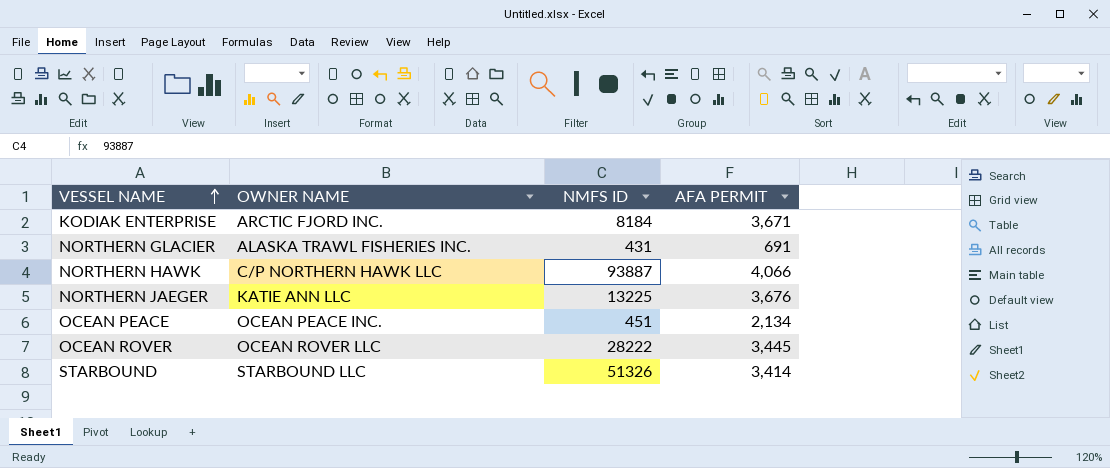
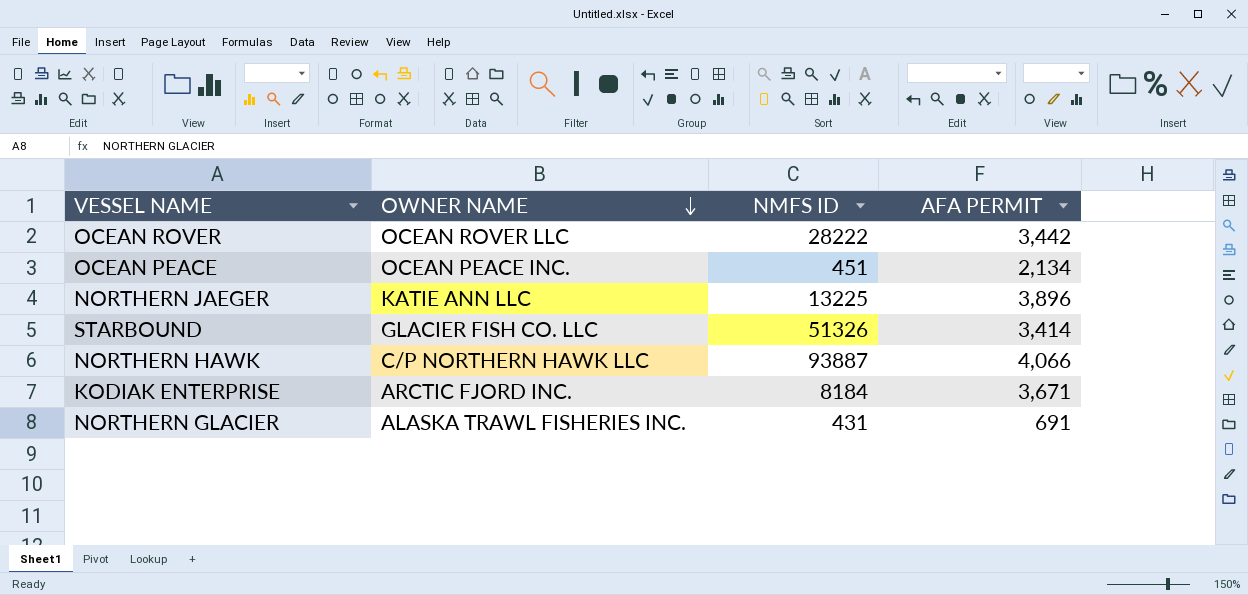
row order: VESSEL NAME ascending -> OWNER NAME descending
OCEAN ROVER | AFA PERMIT: 3,445 -> 3,442
NORTHERN JAEGER | AFA PERMIT: 3,676 -> 3,896
STARBOUND | OWNER NAME: STARBOUND LLC -> GLACIER FISH CO. LLC

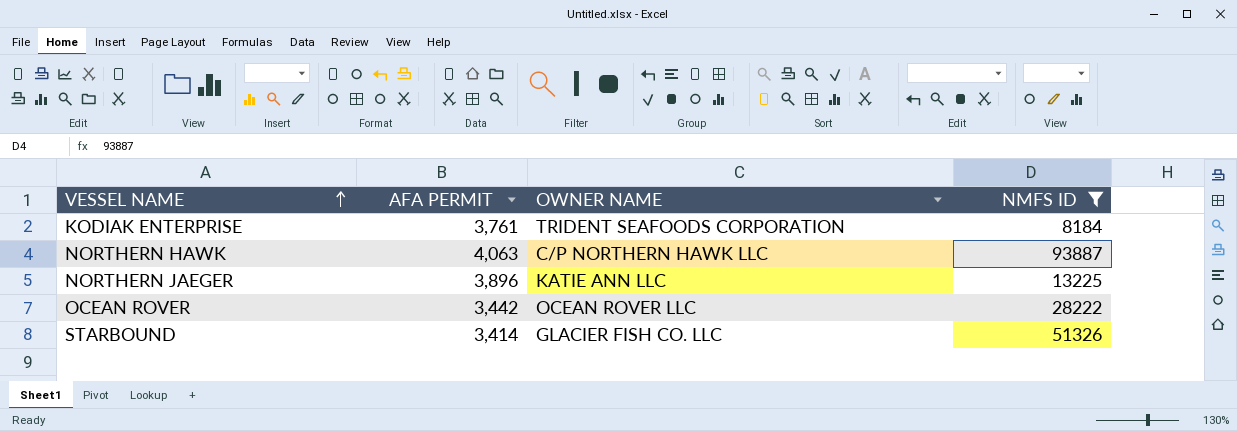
filter: none -> NMFS ID >= 8184
row order: OWNER NAME descending -> VESSEL NAME ascending
column AFA PERMIT | position: 4 -> 2
KODIAK ENTERPRISE | AFA PERMIT: 3,671 -> 3,761
KODIAK ENTERPRISE | OWNER NAME: ARCTIC FJORD INC. -> TRIDENT SEAFOODS CORPORATION
NORTHERN HAWK | AFA PERMIT: 4,066 -> 4,063

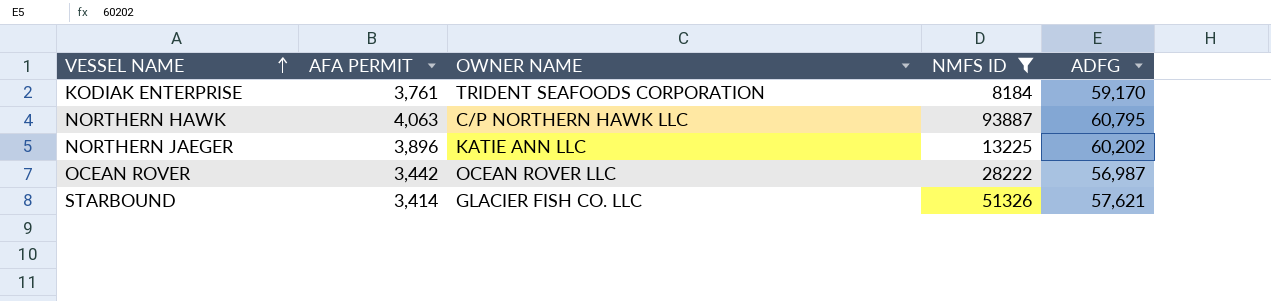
column ADFG | position: none -> 5

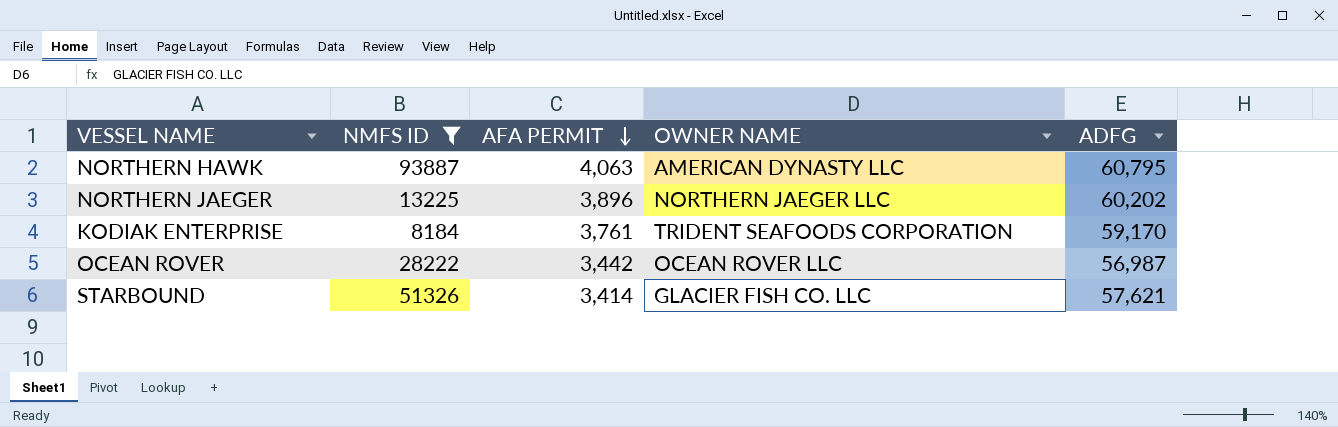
row order: VESSEL NAME ascending -> AFA PERMIT descending
column NMFS ID | position: 4 -> 2
NORTHERN HAWK | OWNER NAME: C/P NORTHERN HAWK LLC -> AMERICAN DYNASTY LLC
NORTHERN JAEGER | OWNER NAME: KATIE ANN LLC -> NORTHERN JAEGER LLC

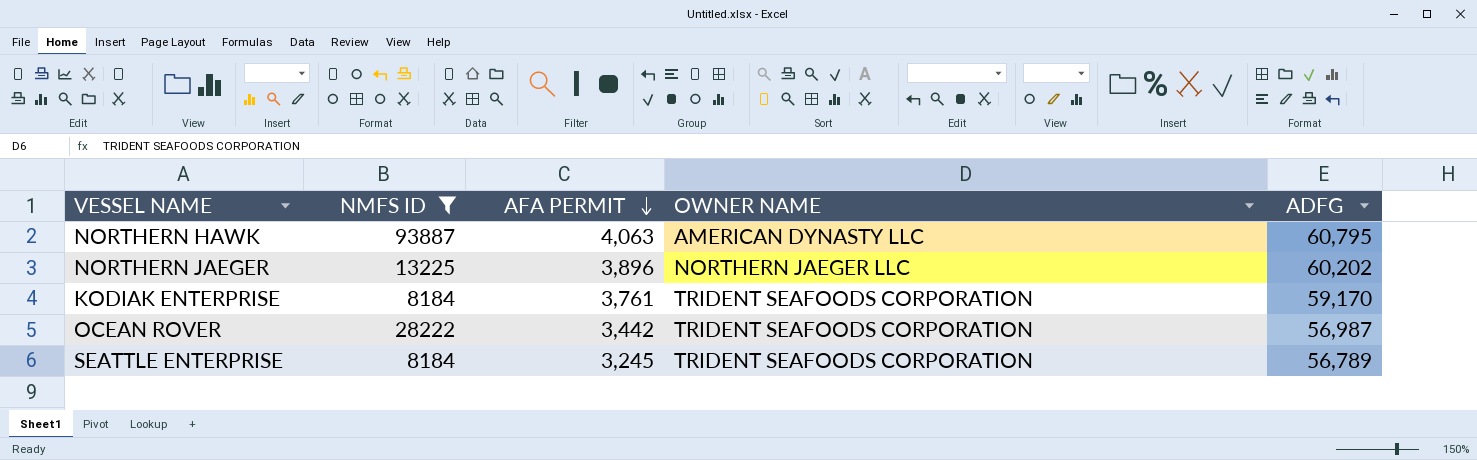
row STARBOUND: 51326 | 3,414 | GLACIER FISH CO. LLC | 57,621 -> none
OCEAN ROVER | OWNER NAME: OCEAN ROVER LLC -> TRIDENT SEAFOODS CORPORATION
row SEATTLE ENTERPRISE: none -> 8184 | 3,245 | TRIDENT SEAFOODS CORPORATION | 56,789

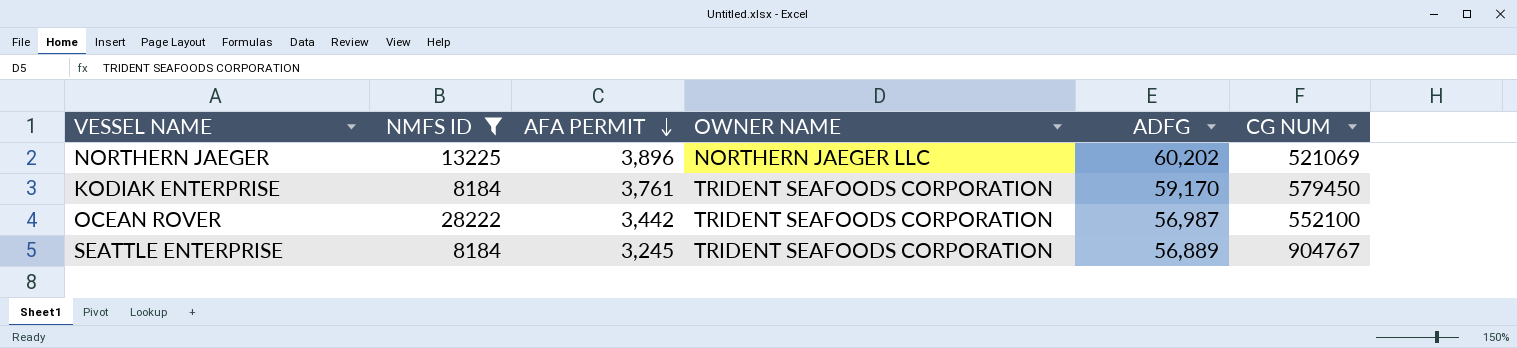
column CG NUM | position: none -> 6
row NORTHERN HAWK: 93887 | 4,063 | AMERICAN DYNASTY LLC | 60,795 -> none
SEATTLE ENTERPRISE | ADFG: 56,789 -> 56,889

